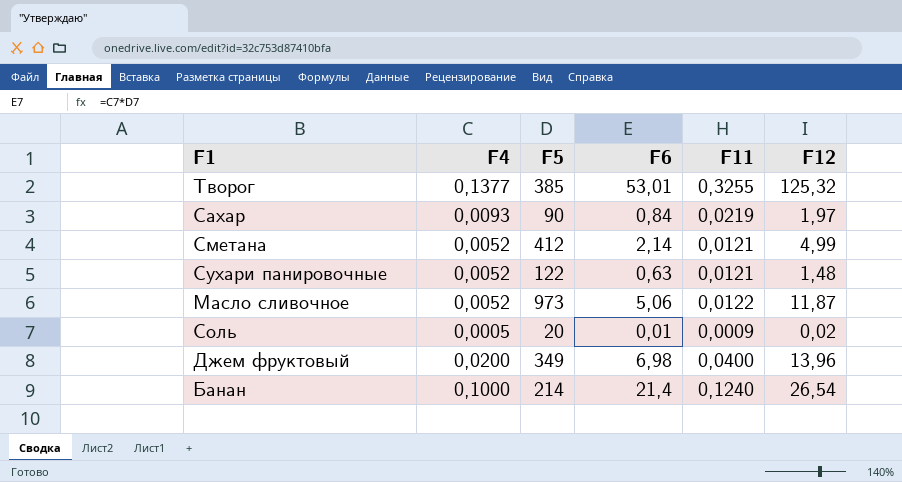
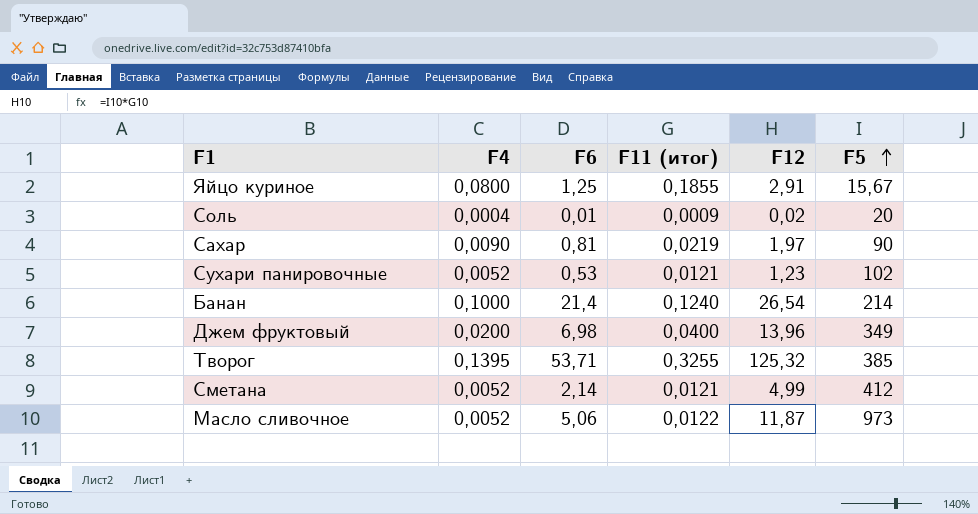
row order: none -> F5 ascending
column name: F11 -> F11 (итог)
column F5 | position: 3 -> 6
row Яйцо куриное: none -> 0,0800 | 1,25 | 0,1855 | 2,91 | 15,67
Соль | F4: 0,0005 -> 0,0004
Сахар | F4: 0,0093 -> 0,0090
Сахар | F6: 0,84 -> 0,81
Сухари панировочные | F6: 0,63 -> 0,53
Сухари панировочные | F12: 1,48 -> 1,23
Сухари панировочные | F5: 122 -> 102
Творог | F4: 0,1377 -> 0,1395
Творог | F6: 53,01 -> 53,71

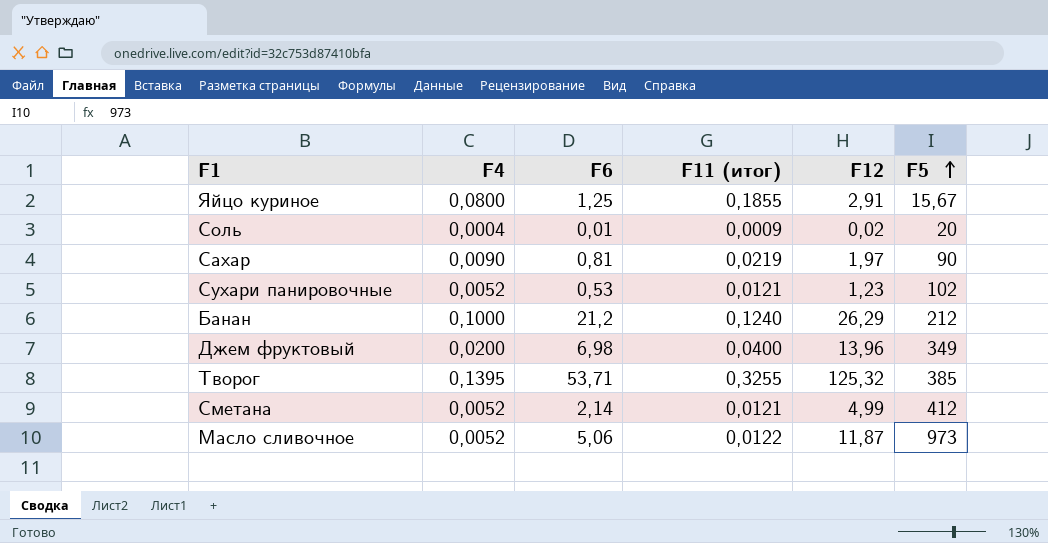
Банан | F6: 21,4 -> 21,2
Банан | F12: 26,54 -> 26,29
Банан | F5: 214 -> 212

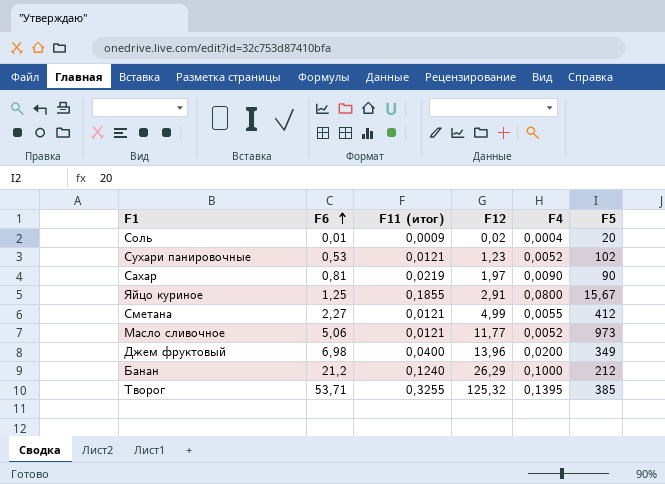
row order: F5 ascending -> F6 ascending
column F4 | position: 2 -> 5
Сметана | F6: 2,14 -> 2,27
Сметана | F4: 0,0052 -> 0,0055
Масло сливочное | F11 (итог): 0,0122 -> 0,0121
Масло сливочное | F12: 11,87 -> 11,77

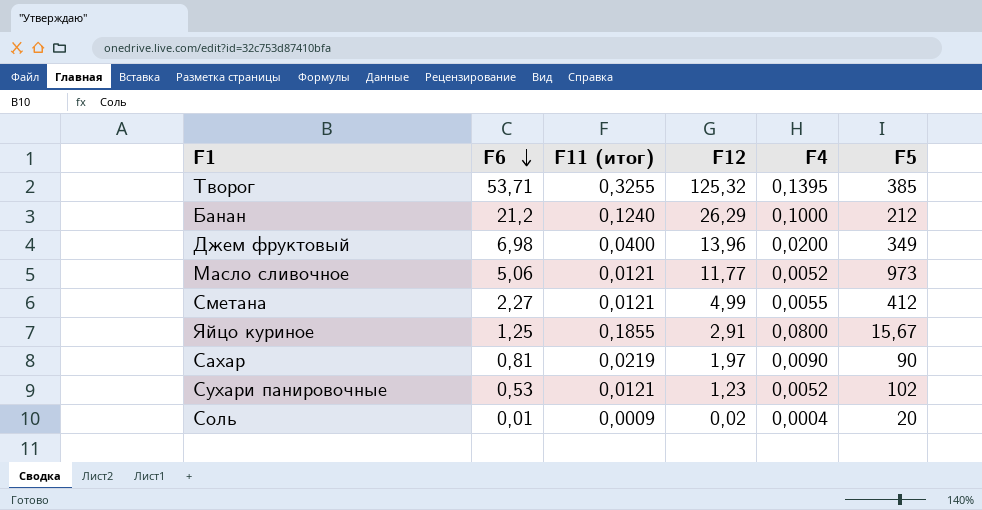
row order: F6 ascending -> F6 descending

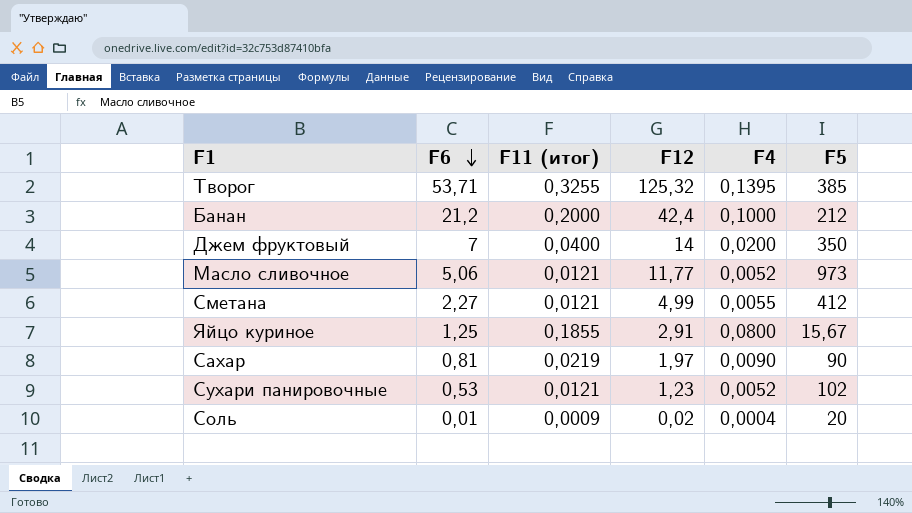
Банан | F11 (итог): 0,1240 -> 0,2000
Банан | F12: 26,29 -> 42,4
Джем фруктовый | F6: 6,98 -> 7
Джем фруктовый | F12: 13,96 -> 14
Джем фруктовый | F5: 349 -> 350

